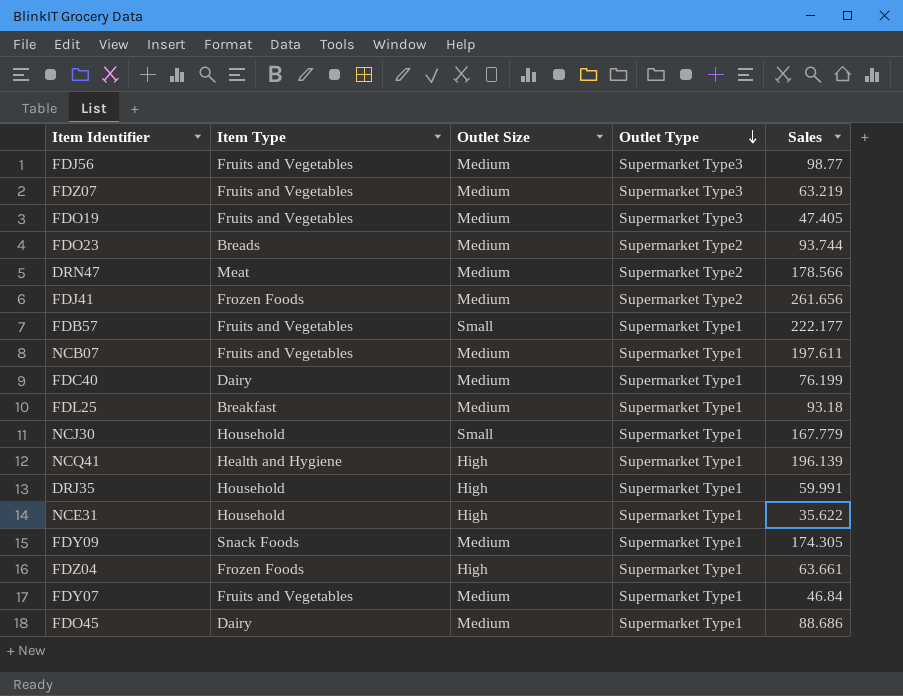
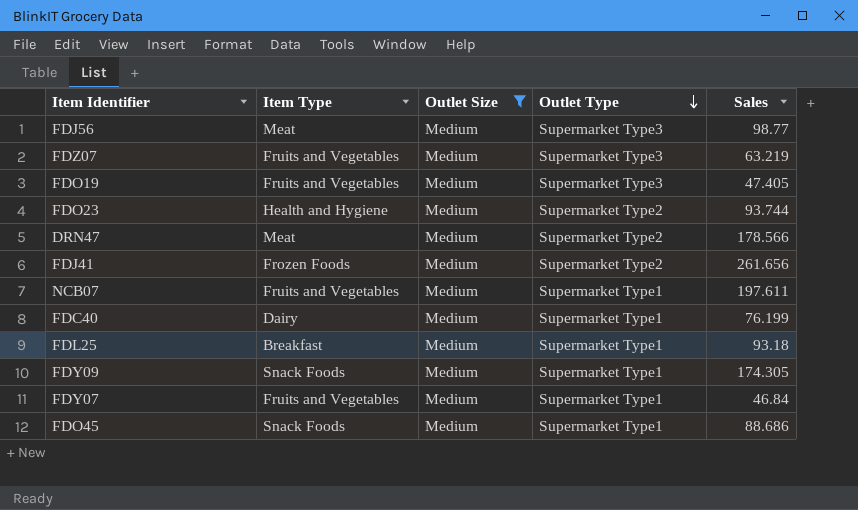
filter: none -> Outlet Size = Medium
FDJ56 | Item Type: Fruits and Vegetables -> Meat
FDO23 | Item Type: Breads -> Health and Hygiene
FDO45 | Item Type: Dairy -> Snack Foods

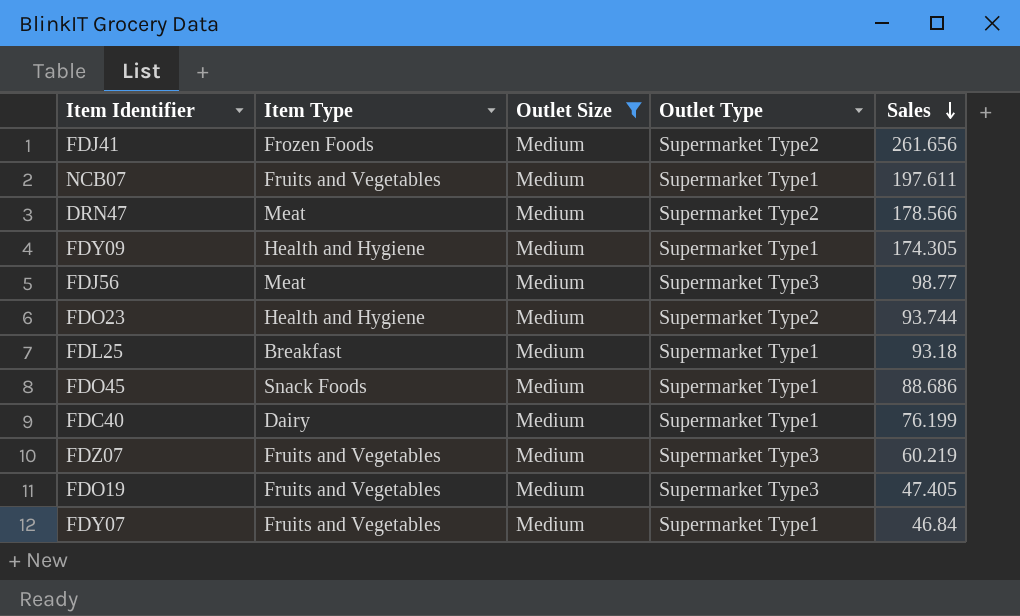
row order: Outlet Type descending -> Sales descending
FDY09 | Item Type: Snack Foods -> Health and Hygiene
FDZ07 | Sales: 63.219 -> 60.219

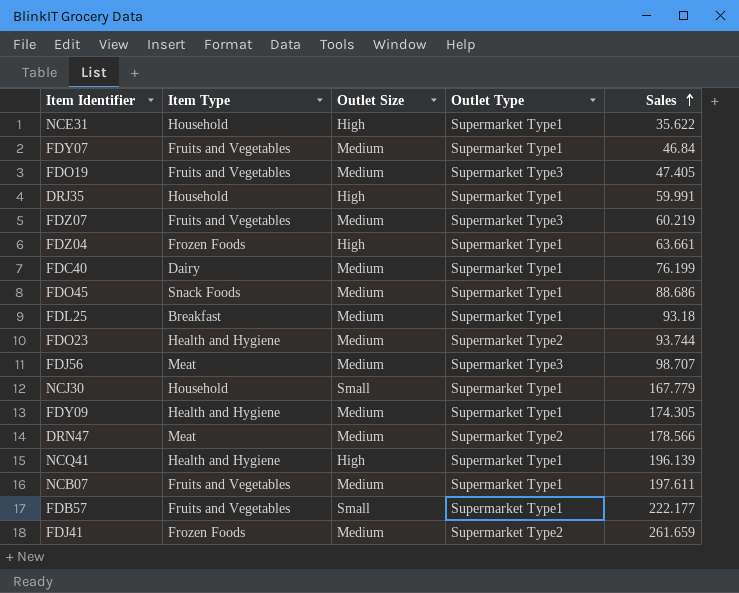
filter: Outlet Size = Medium -> none
row order: Sales descending -> Sales ascending
FDJ56 | Sales: 98.77 -> 98.707
FDJ41 | Sales: 261.656 -> 261.659

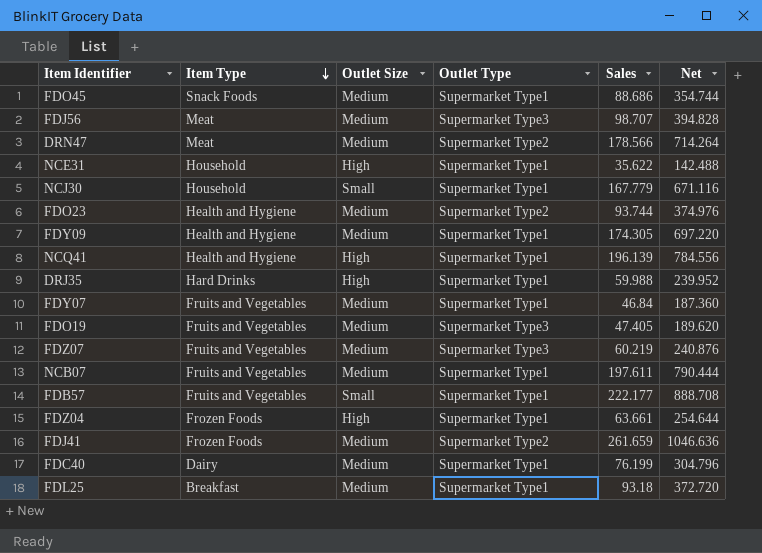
row order: Sales ascending -> Item Type descending
column Net | formula: none -> [Sales] * 4
DRJ35 | Item Type: Household -> Hard Drinks
DRJ35 | Sales: 59.991 -> 59.988

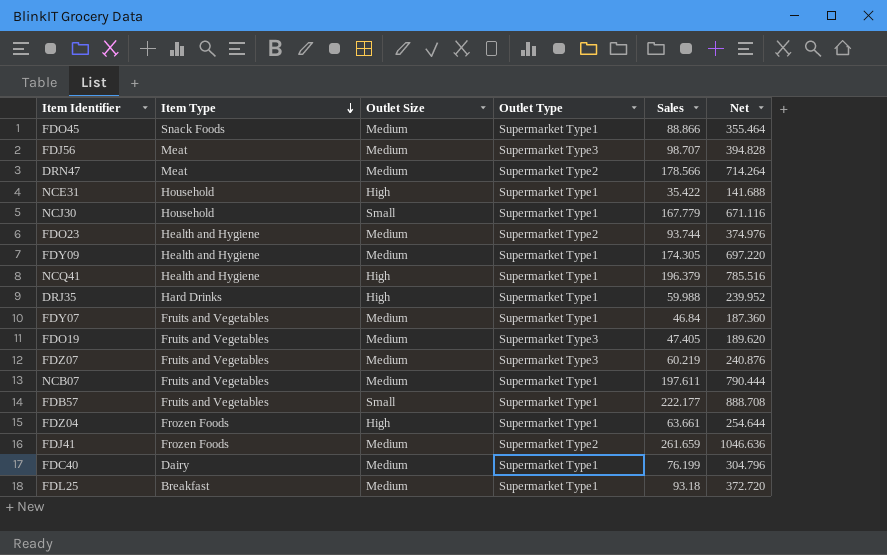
FDO45 | Sales: 88.686 -> 88.866
FDO45 | Net: 354.744 -> 355.464
NCE31 | Sales: 35.622 -> 35.422
NCE31 | Net: 142.488 -> 141.688
NCQ41 | Sales: 196.139 -> 196.379
NCQ41 | Net: 784.556 -> 785.516

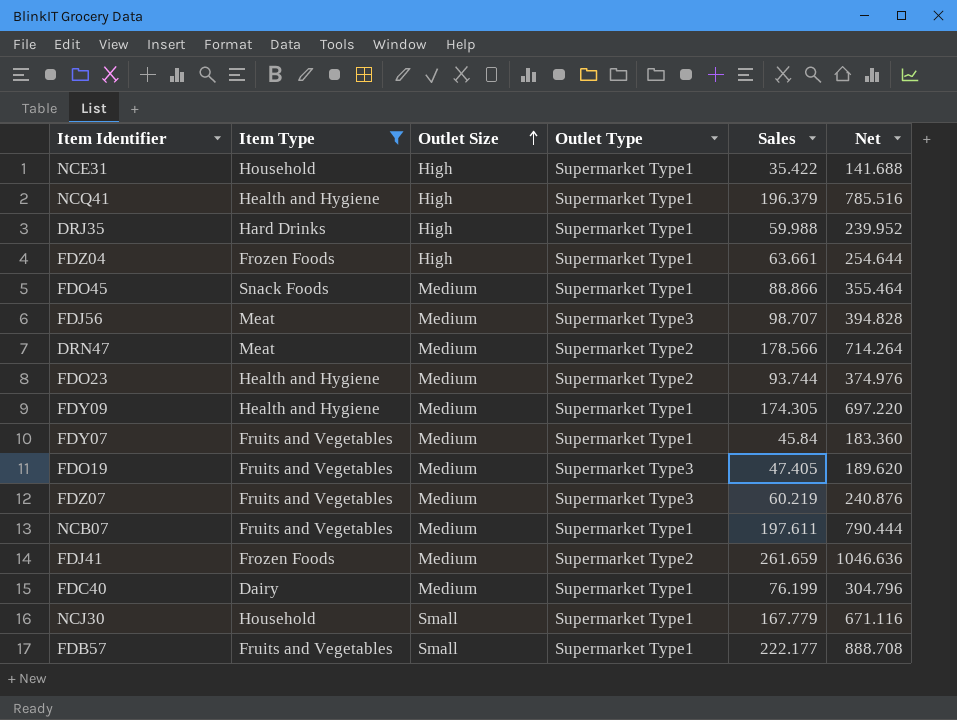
filter: none -> Item Type != Breakfast
row order: Item Type descending -> Outlet Size ascending
FDY07 | Sales: 46.84 -> 45.84
FDY07 | Net: 187.360 -> 183.360

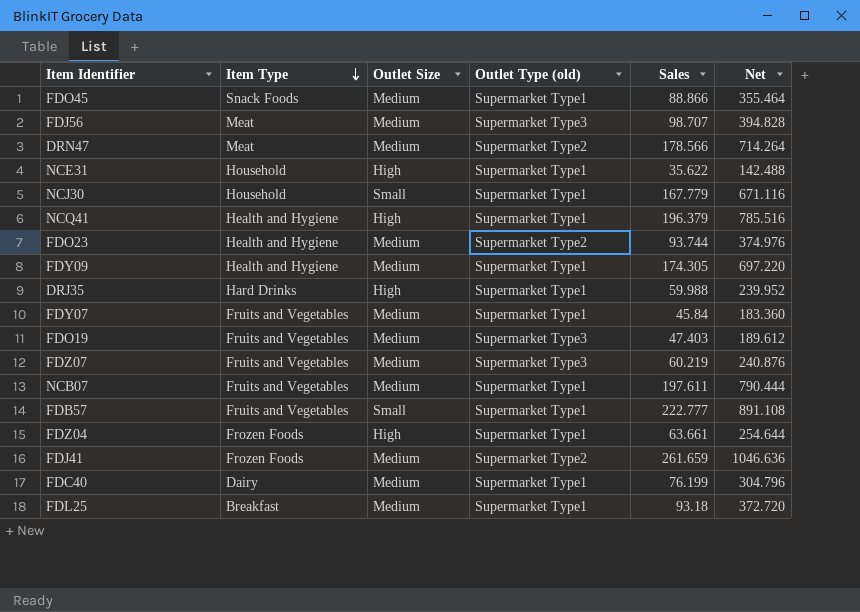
filter: Item Type != Breakfast -> none
row order: Outlet Size ascending -> Item Type descending
column name: Outlet Type -> Outlet Type (old)
NCE31 | Sales: 35.422 -> 35.622
NCE31 | Net: 141.688 -> 142.488
FDO19 | Sales: 47.405 -> 47.403
FDO19 | Net: 189.620 -> 189.612
FDB57 | Sales: 222.177 -> 222.777
FDB57 | Net: 888.708 -> 891.108

